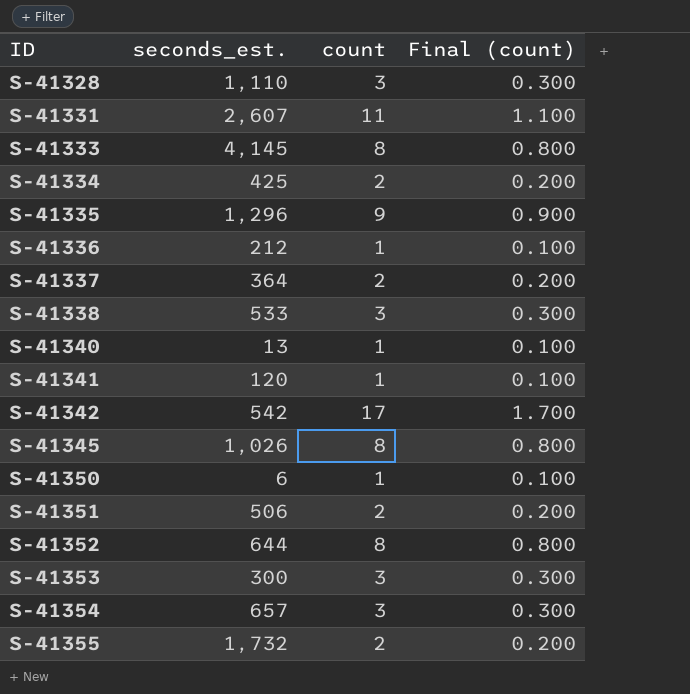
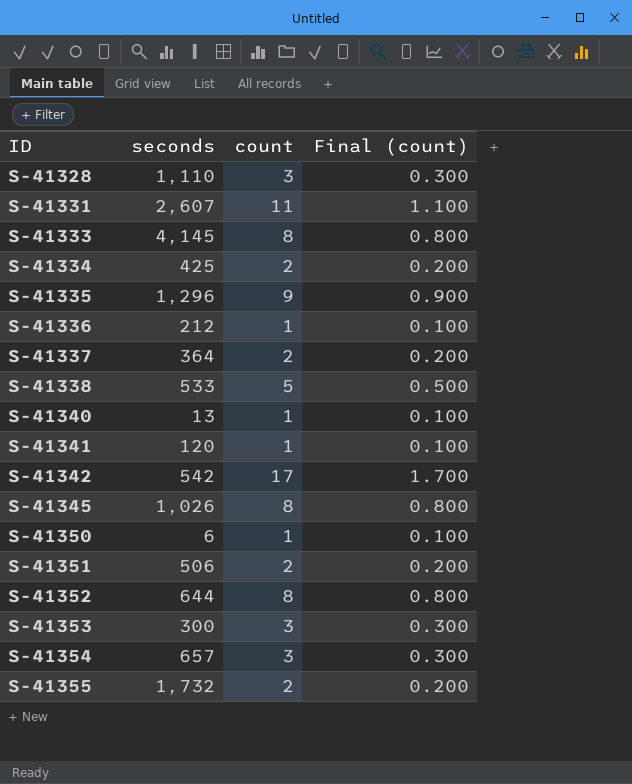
column name: seconds_est. -> seconds
S-41338 | count: 3 -> 5
S-41338 | Final (count): 0.300 -> 0.500

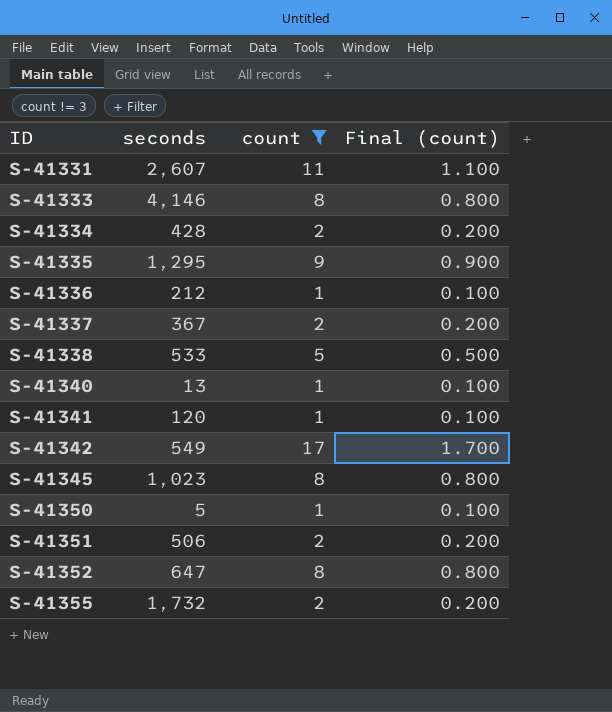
filter: none -> count != 3
S-41333 | seconds: 4,145 -> 4,146
S-41334 | seconds: 425 -> 428
S-41335 | seconds: 1,296 -> 1,295
S-41337 | seconds: 364 -> 367
S-41342 | seconds: 542 -> 549
S-41345 | seconds: 1,026 -> 1,023
S-41350 | seconds: 6 -> 5
S-41352 | seconds: 644 -> 647

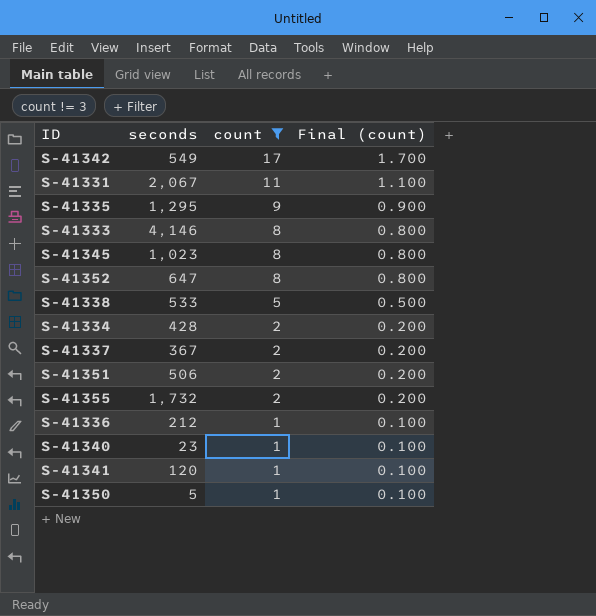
row order: ID ascending -> count descending
S-41331 | seconds: 2,607 -> 2,067
S-41340 | seconds: 13 -> 23

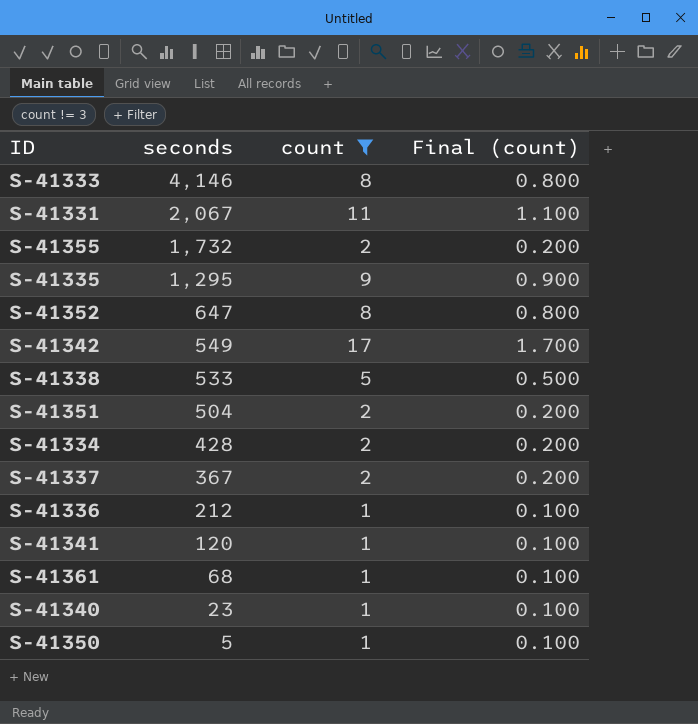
row order: count descending -> seconds descending
row S-41345: 1,023 | 8 | 0.800 -> none
S-41351 | seconds: 506 -> 504
row S-41361: none -> 68 | 1 | 0.100

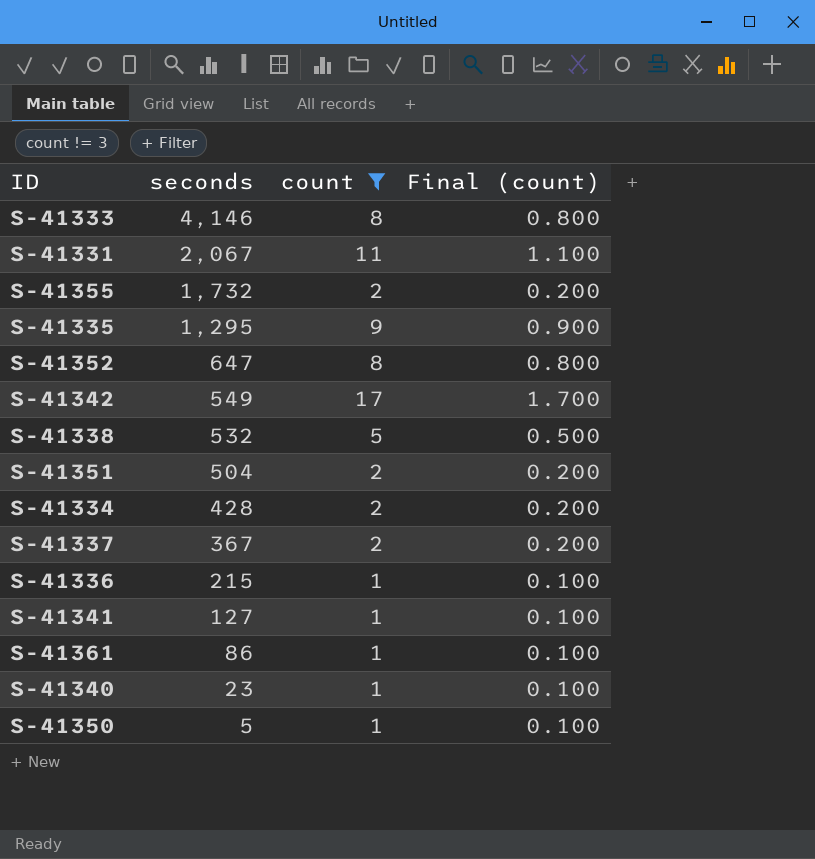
S-41338 | seconds: 533 -> 532
S-41336 | seconds: 212 -> 215
S-41341 | seconds: 120 -> 127
S-41361 | seconds: 68 -> 86

